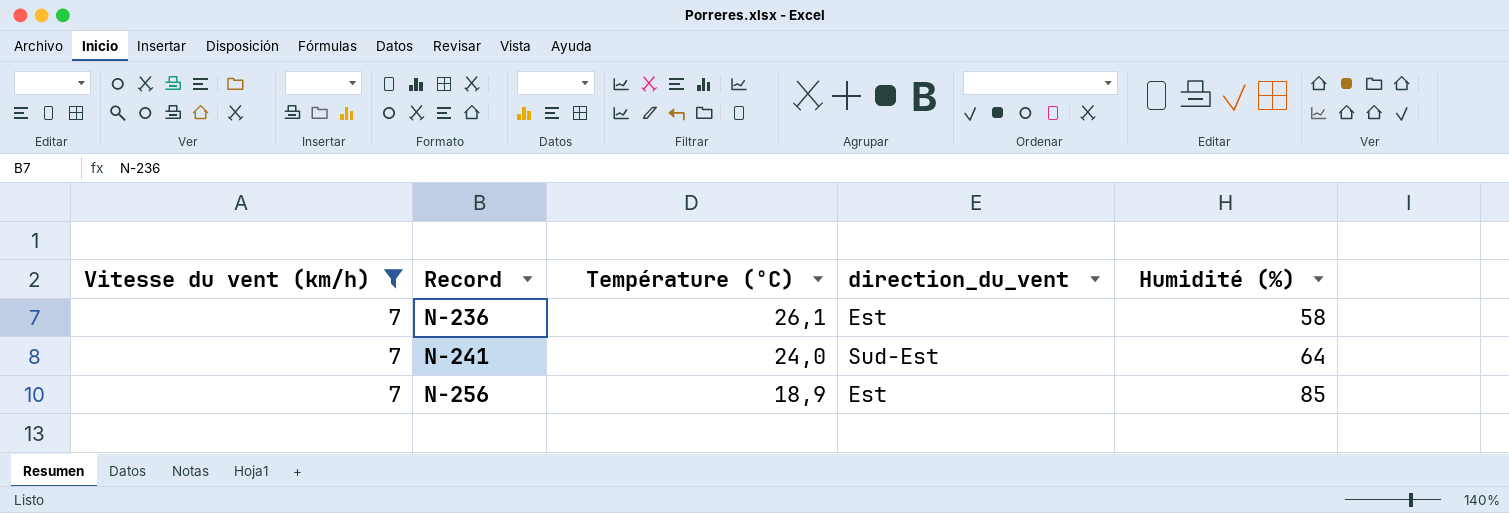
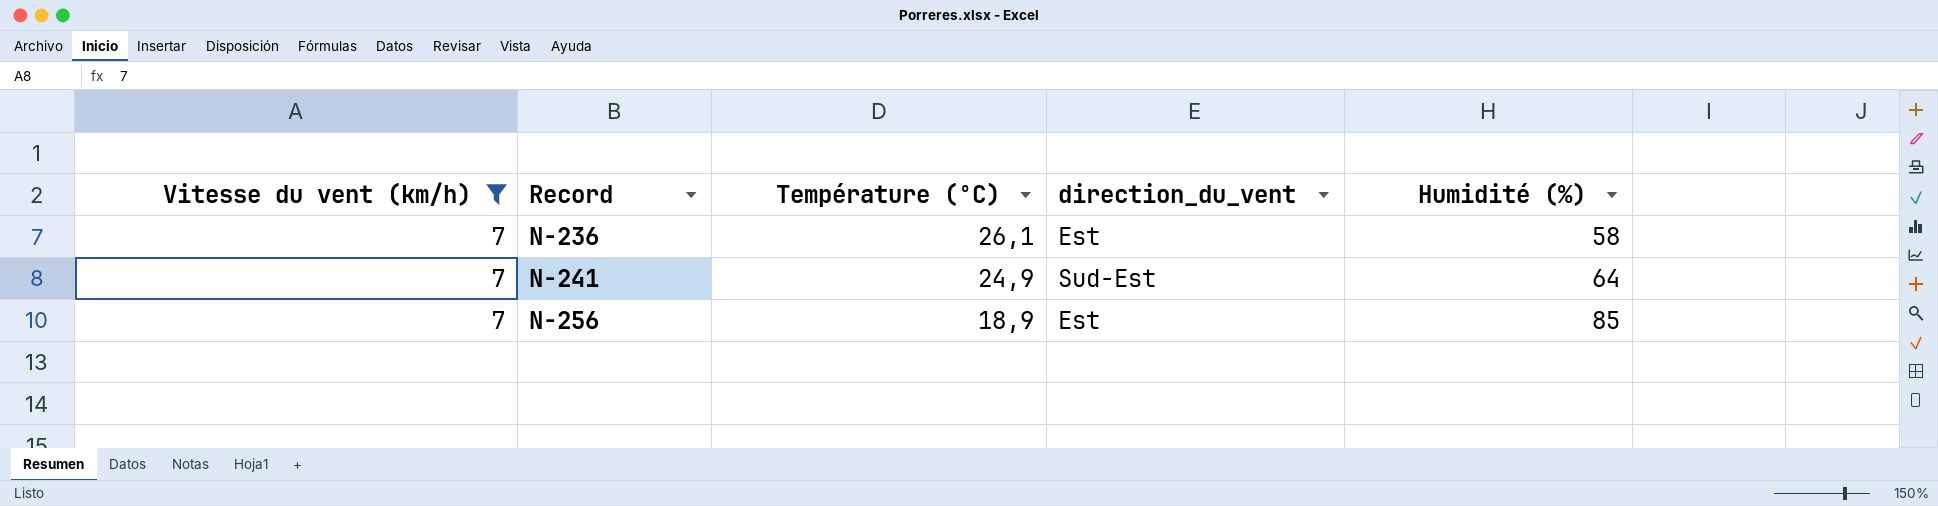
N-241 | Température (ºC): 24,0 -> 24,9

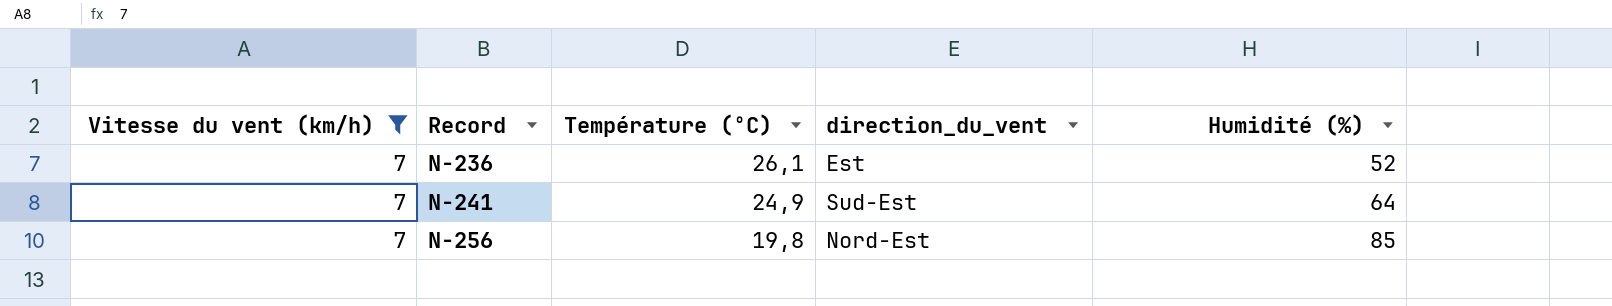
N-236 | Humidité (%): 58 -> 52
N-256 | Température (ºC): 18,9 -> 19,8
N-256 | direction_du_vent: Est -> Nord-Est

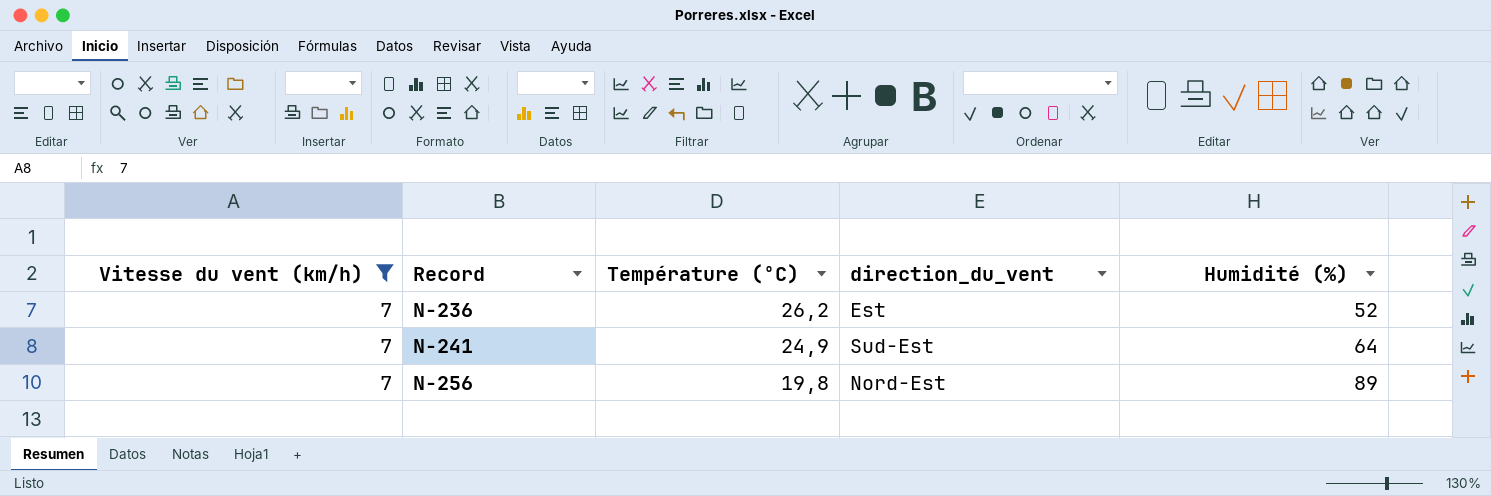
N-236 | Température (ºC): 26,1 -> 26,2
N-256 | Humidité (%): 85 -> 89

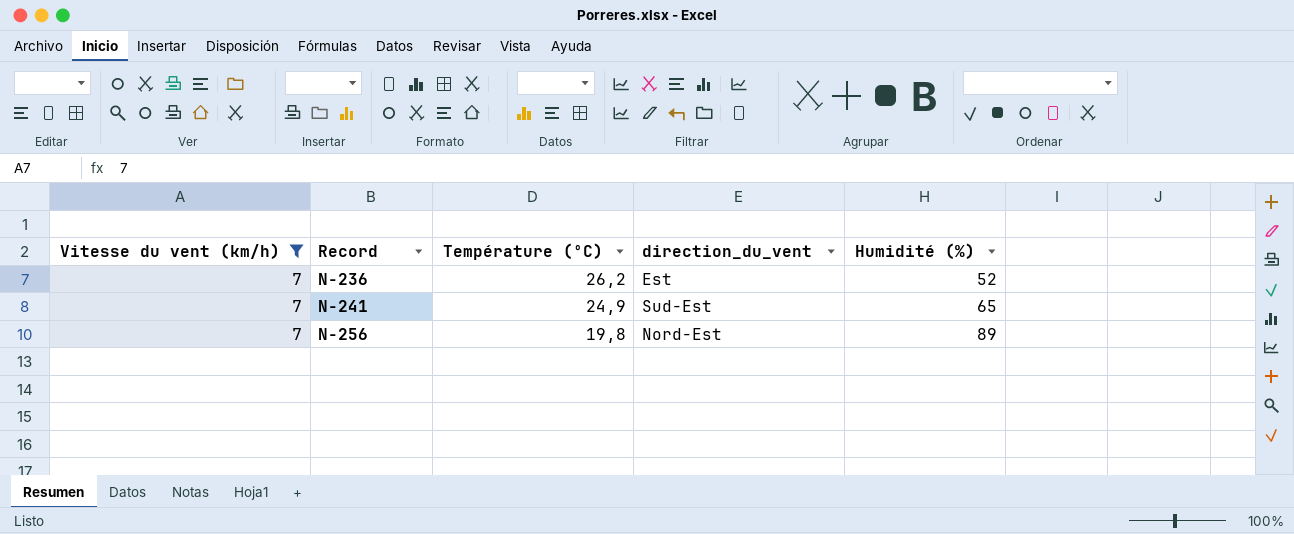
N-241 | Humidité (%): 64 -> 65

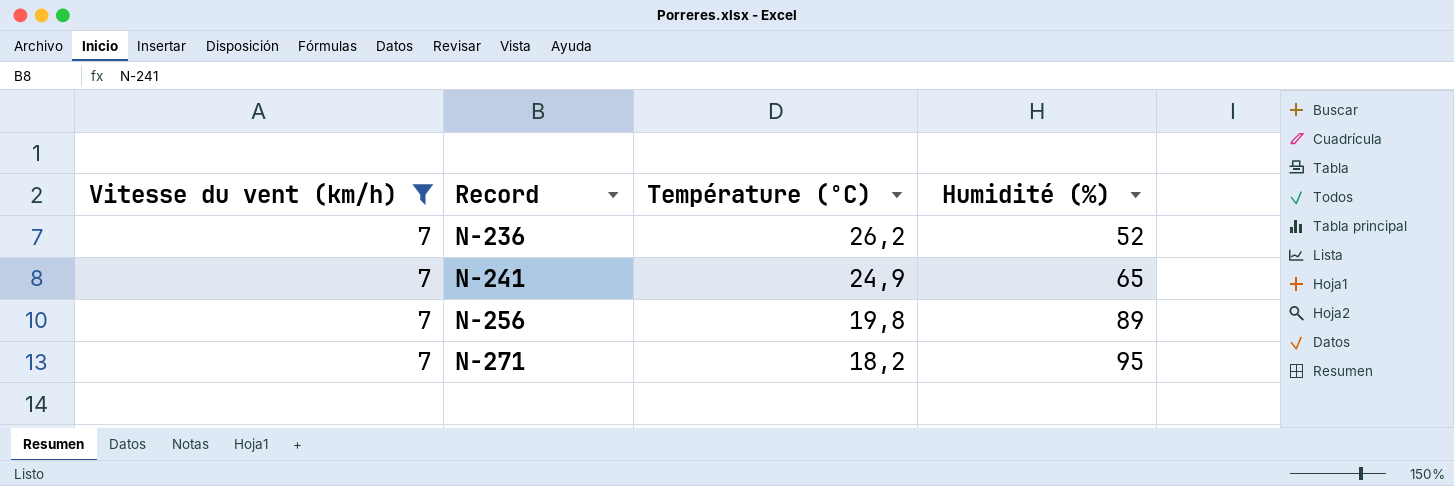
column direction_du_vent | position: 4 -> none
row N-271: none -> 7 | 18,2 | 95

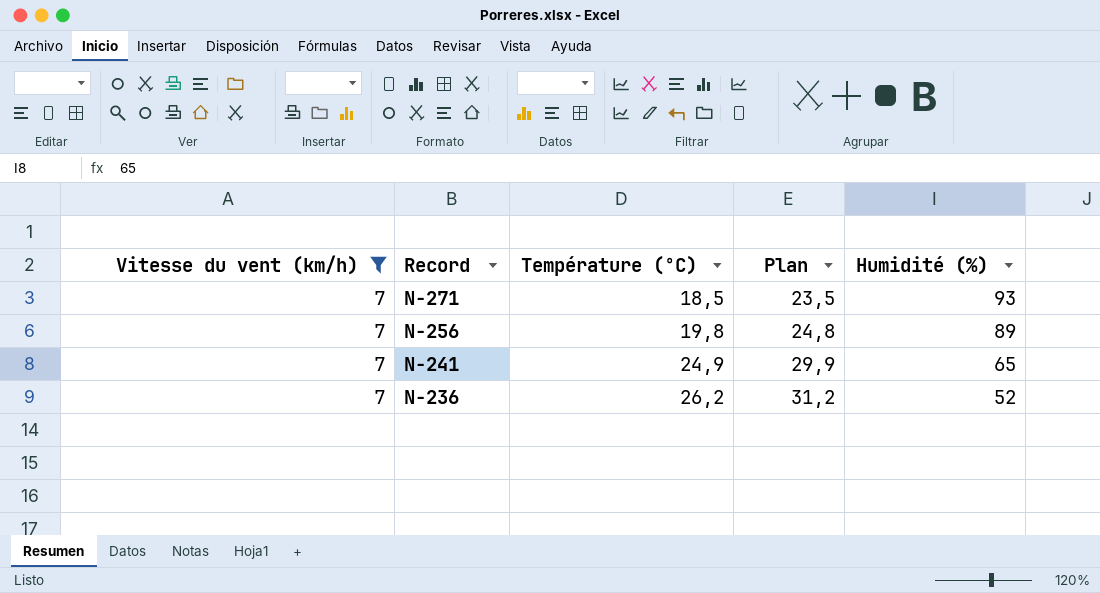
row order: Record ascending -> Record descending
column Plan | formula: none -> [Température (ºC)] + 5
N-271 | Température (ºC): 18,2 -> 18,5
N-271 | Humidité (%): 95 -> 93

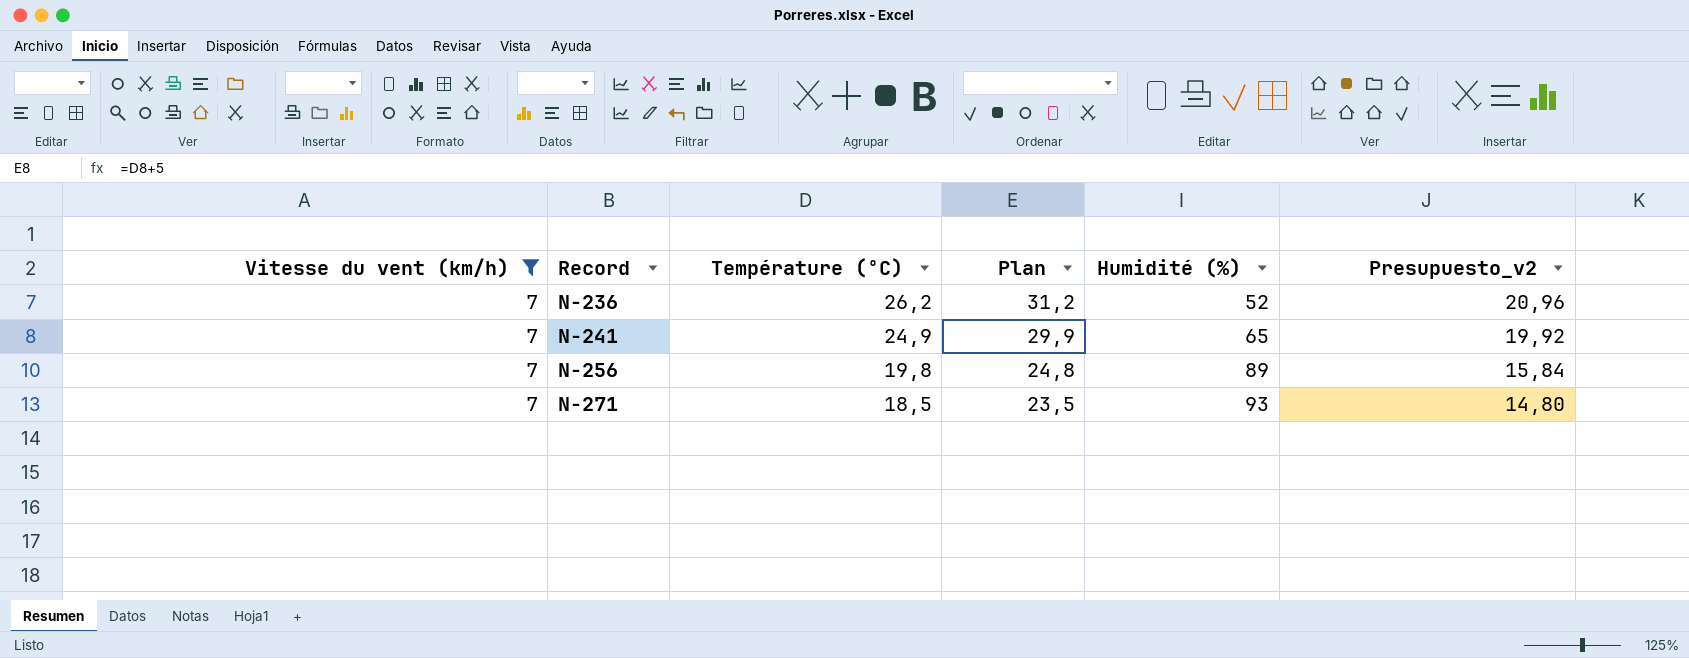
row order: Record descending -> Record ascending
column Presupuesto_v2 | formula: none -> [Température (ºC)] * 0,8

